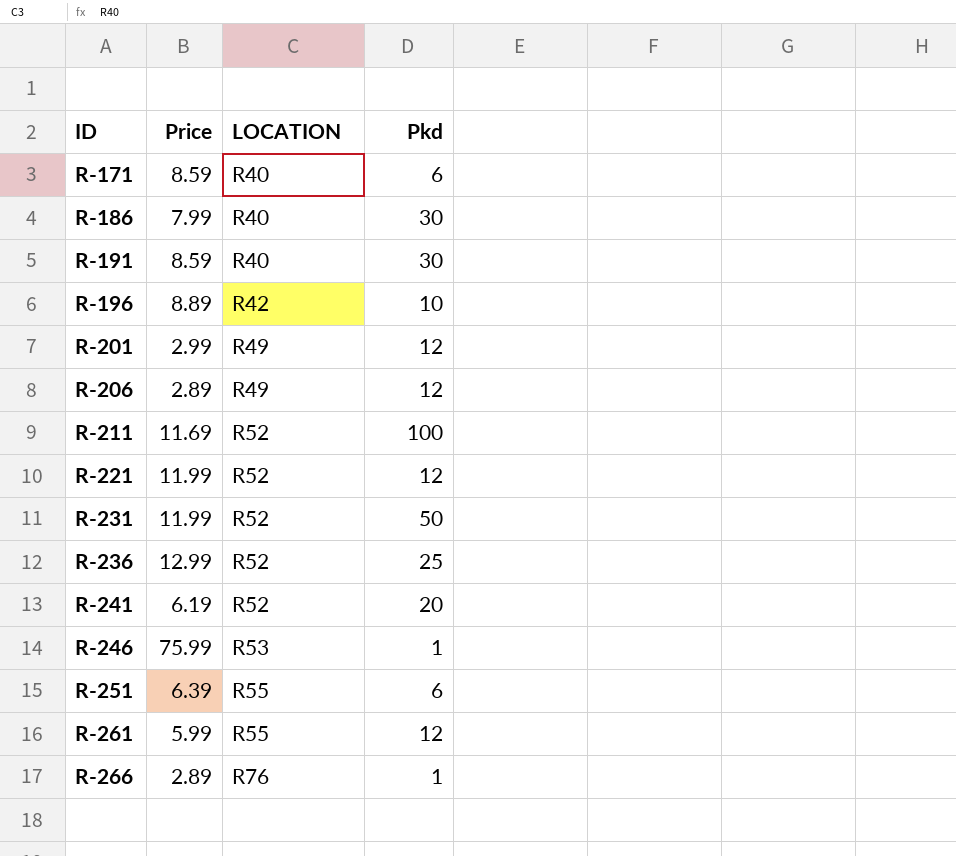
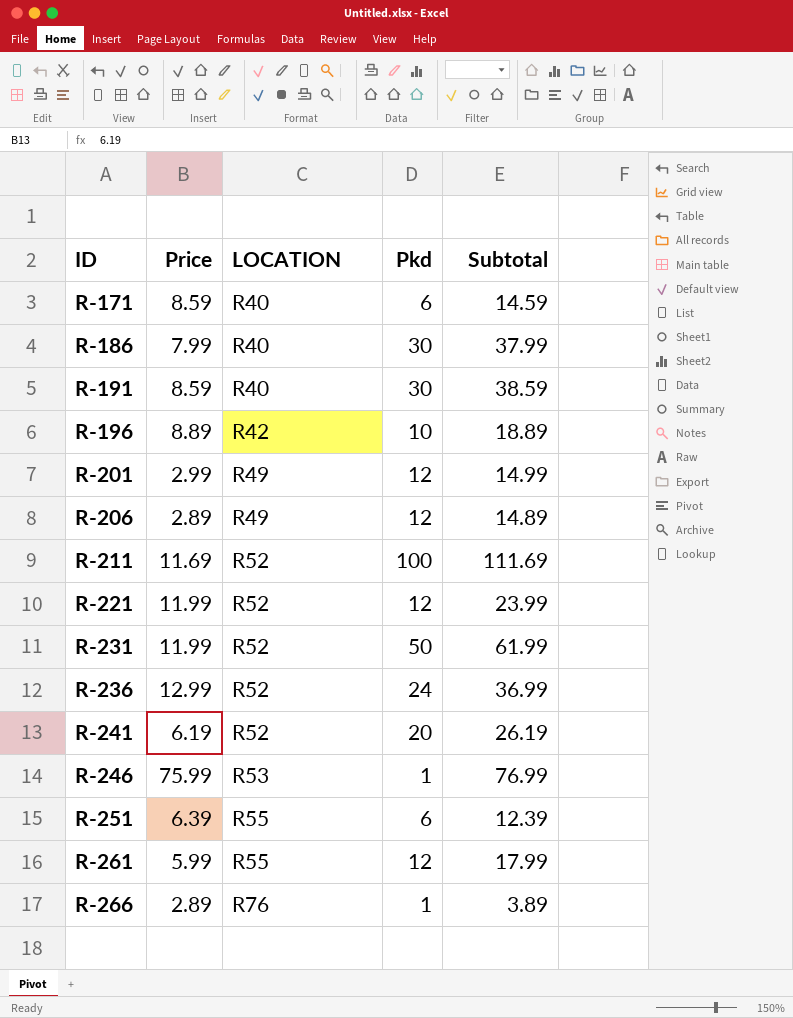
column Subtotal | formula: none -> [Price] + [Pkd]
R-236 | Pkd: 25 -> 24

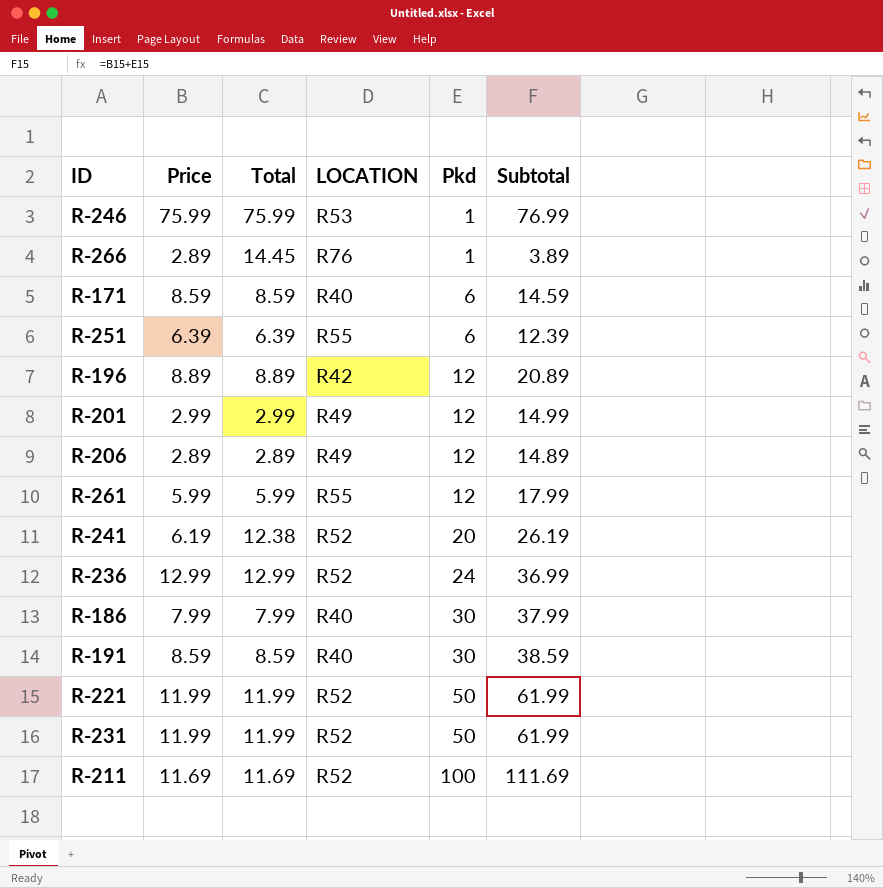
row order: ID ascending -> Pkd ascending
column Total | position: none -> 3
R-196 | Pkd: 10 -> 12
R-196 | Subtotal: 18.89 -> 20.89
R-221 | Pkd: 12 -> 50
R-221 | Subtotal: 23.99 -> 61.99

